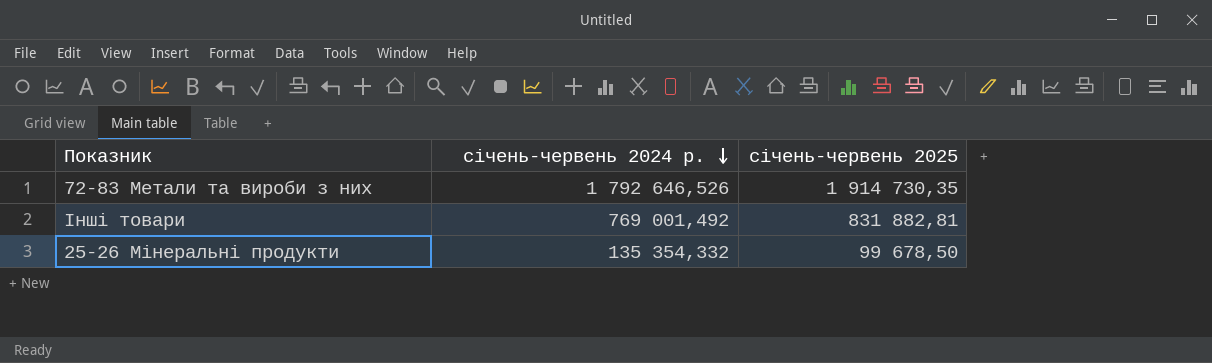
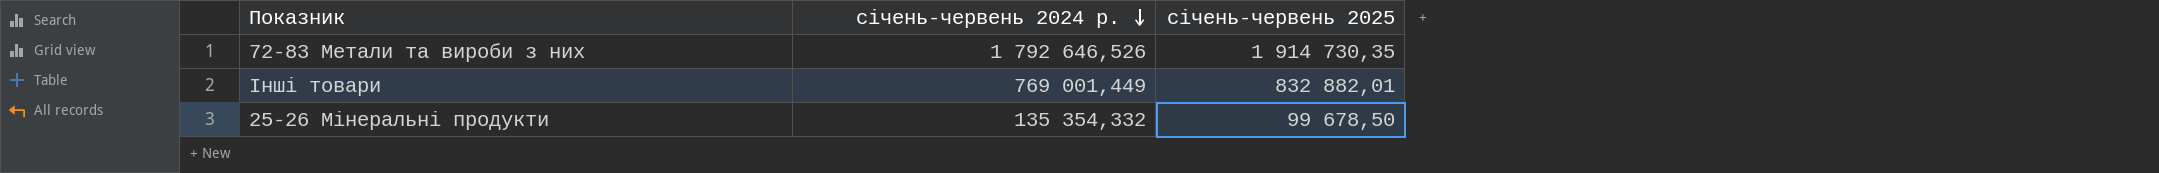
Інші товари | січень-червень 2024 р.: 769 001,492 -> 769 001,449
Інші товари | січень-червень 2025: 831 882,81 -> 832 882,01

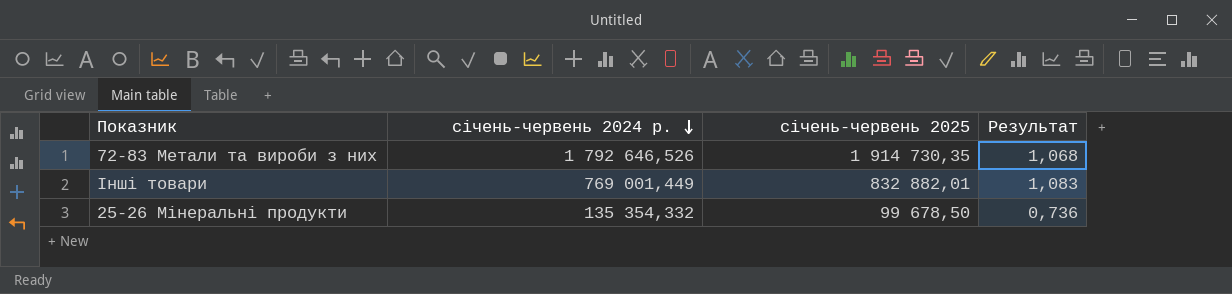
column Результат | formula: none -> [січень-червень 2025] / [січень-червень 2024 р.]

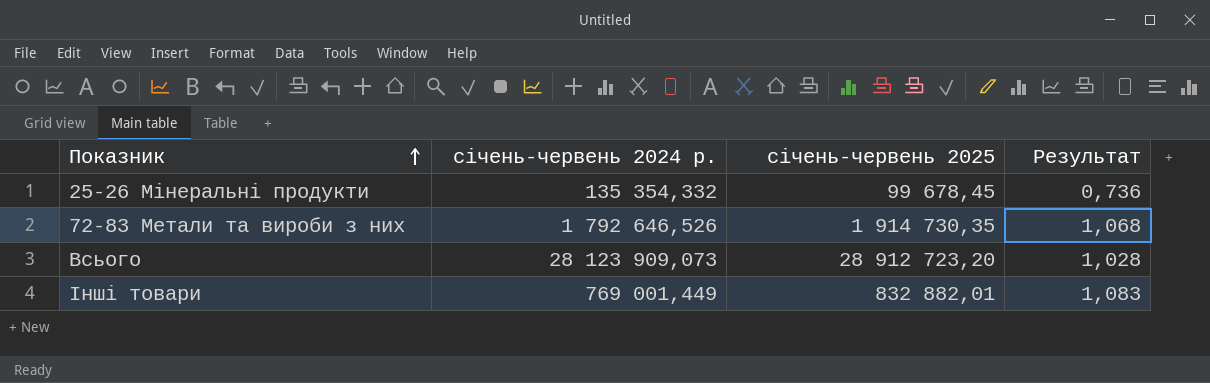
row order: січень-червень 2024 р. descending -> Показник ascending
25-26 Мінеральні продукти | січень-червень 2025: 99 678,50 -> 99 678,45
row Всього: none -> 28 123 909,073 | 28 912 723,20 | 1,028

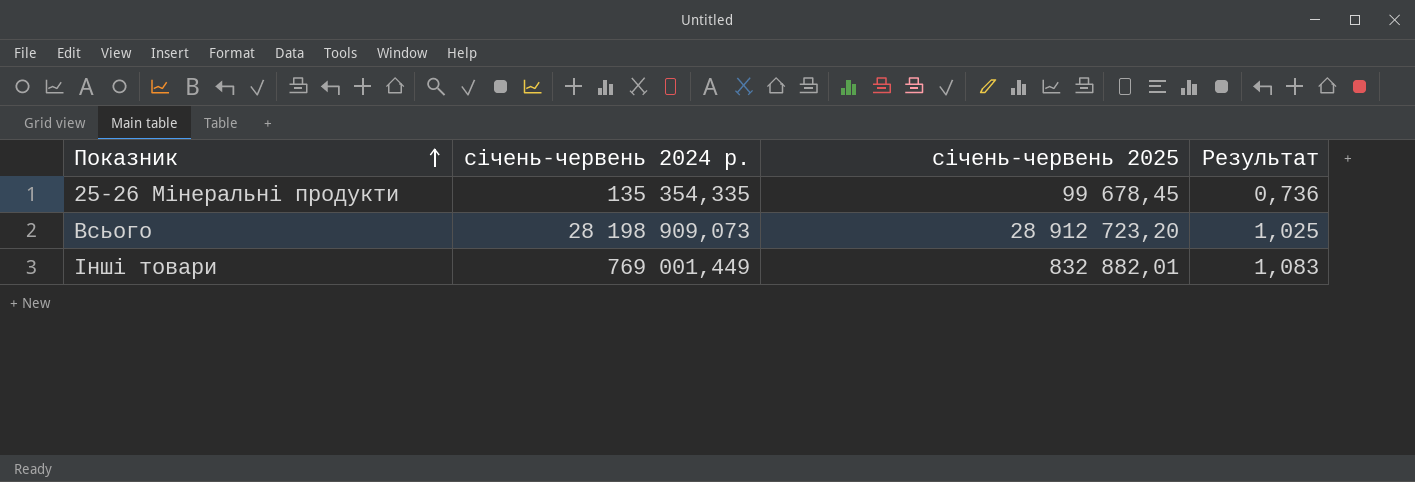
row 72-83 Метали та вироби з них: 1 792 646,526 | 1 914 730,35 | 1,068 -> none
25-26 Мінеральні продукти | січень-червень 2024 р.: 135 354,332 -> 135 354,335
Всього | січень-червень 2024 р.: 28 123 909,073 -> 28 198 909,073
Всього | Результат: 1,028 -> 1,025

